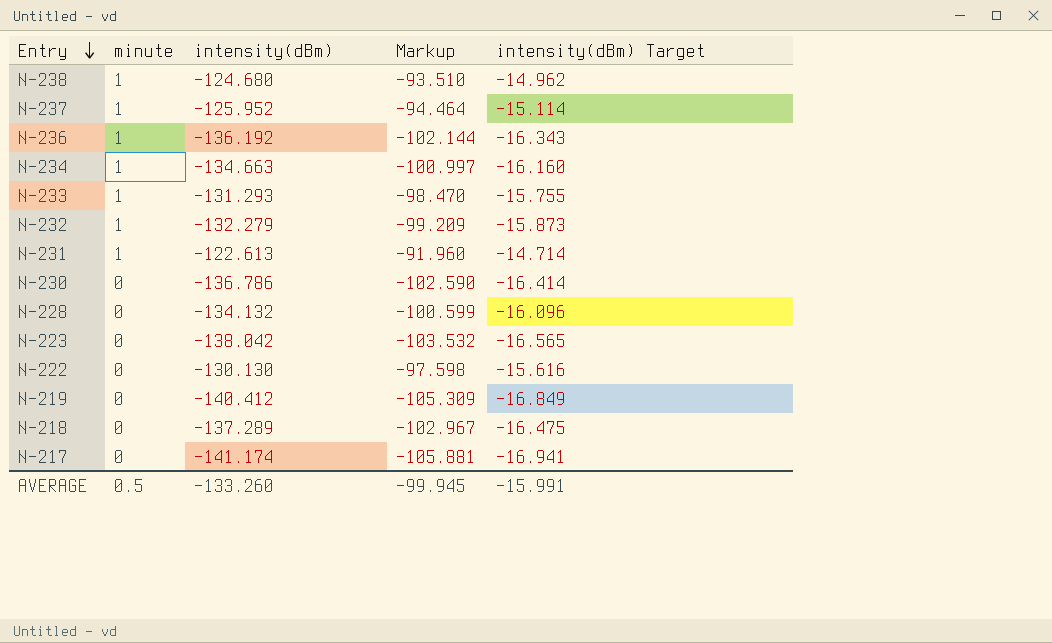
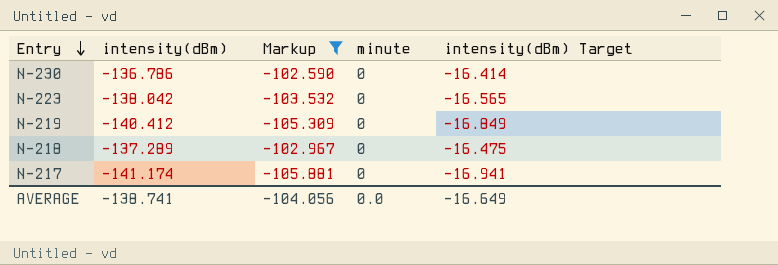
filter: none -> Markup <= -102.590
column minute | position: 2 -> 4
AVERAGE | intensity(dBm): -133.260 -> -138.741
AVERAGE | Markup: -99.945 -> -104.056
AVERAGE | minute: 0.5 -> 0.0
AVERAGE | intensity(dBm) Target: -15.991 -> -16.649

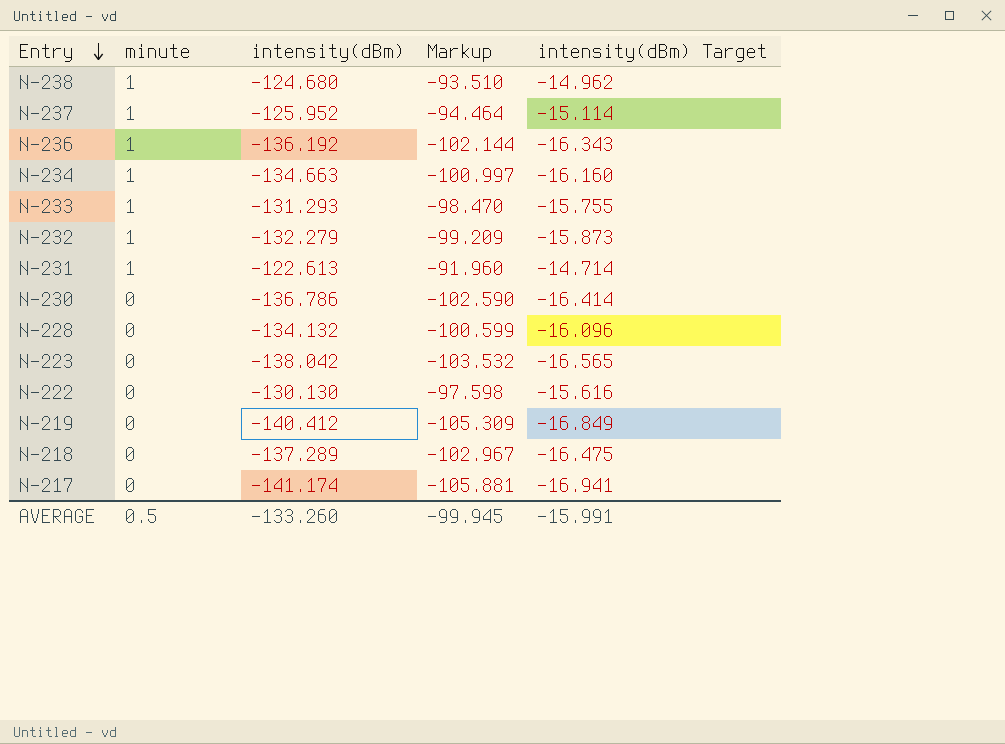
filter: Markup <= -102.590 -> none
column minute | position: 4 -> 2
AVERAGE | minute: 0.0 -> 0.5
AVERAGE | intensity(dBm): -138.741 -> -133.260
AVERAGE | Markup: -104.056 -> -99.945
AVERAGE | intensity(dBm) Target: -16.649 -> -15.991

